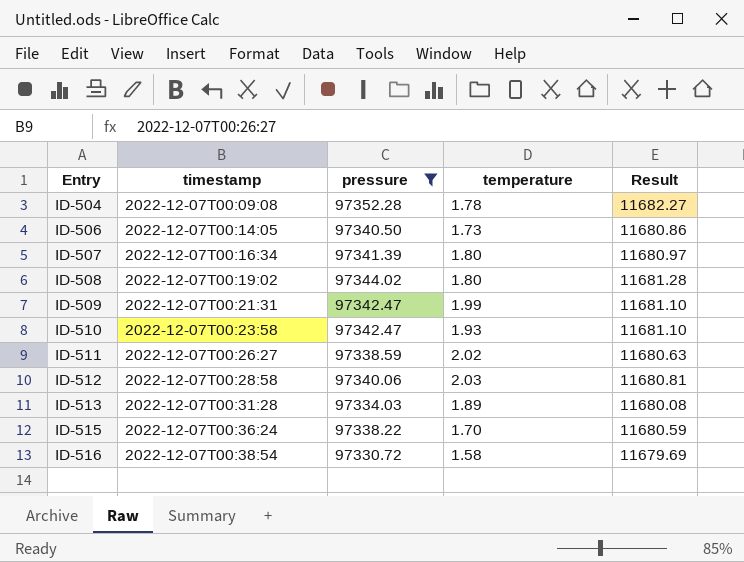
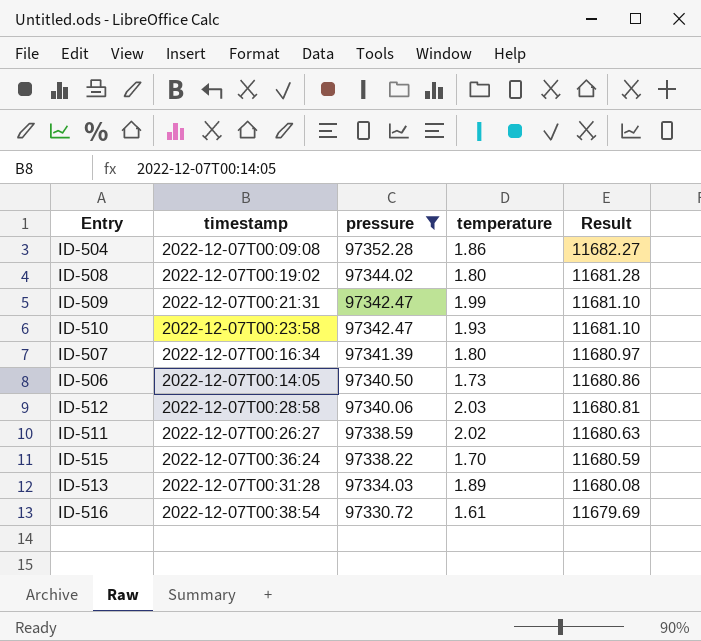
row order: Entry ascending -> pressure descending
ID-504 | temperature: 1.78 -> 1.86
ID-516 | temperature: 1.58 -> 1.61

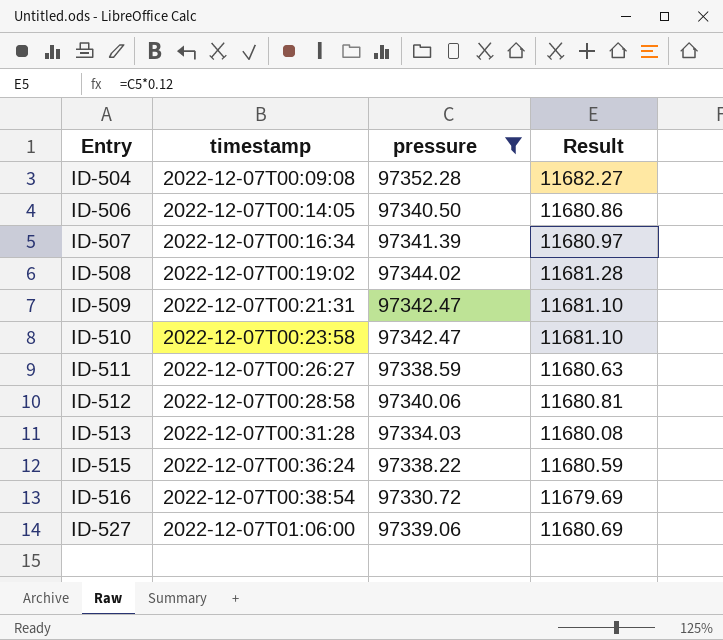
row order: pressure descending -> Entry ascending
column temperature | position: 4 -> none
row ID-527: none -> 2022-12-07T01:06:00 | 97339.06 | 11680.69

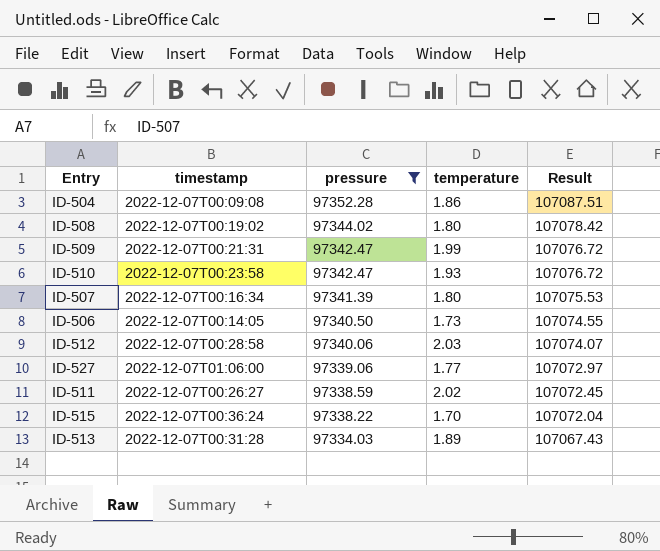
row order: Entry ascending -> pressure descending
column temperature | position: none -> 4
column Result | formula: [pressure] * 0.12 -> [pressure] * 1.1
row ID-516: 2022-12-07T00:38:54 | 97330.72 | 11679.69 -> none

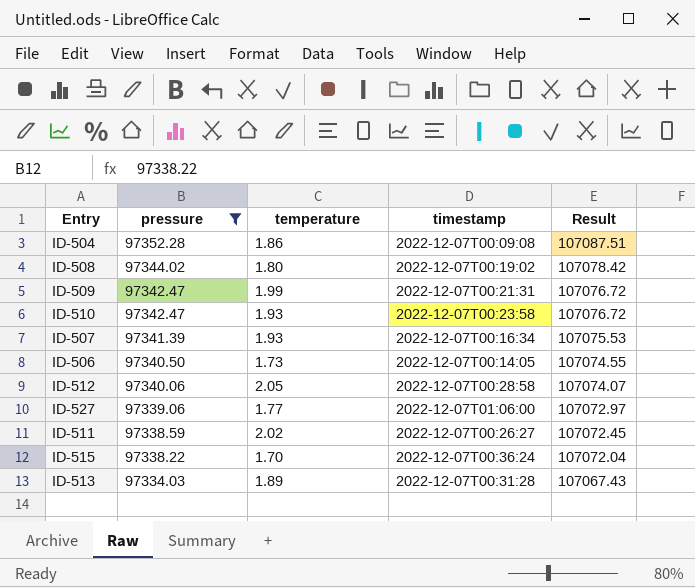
column timestamp | position: 2 -> 4
ID-507 | temperature: 1.80 -> 1.93
ID-512 | temperature: 2.03 -> 2.05

